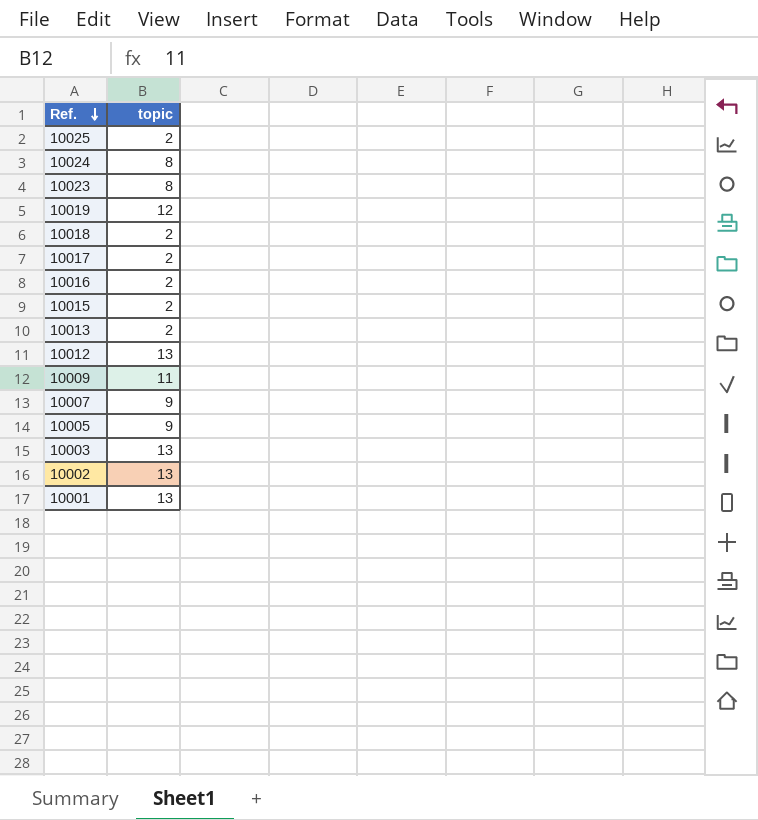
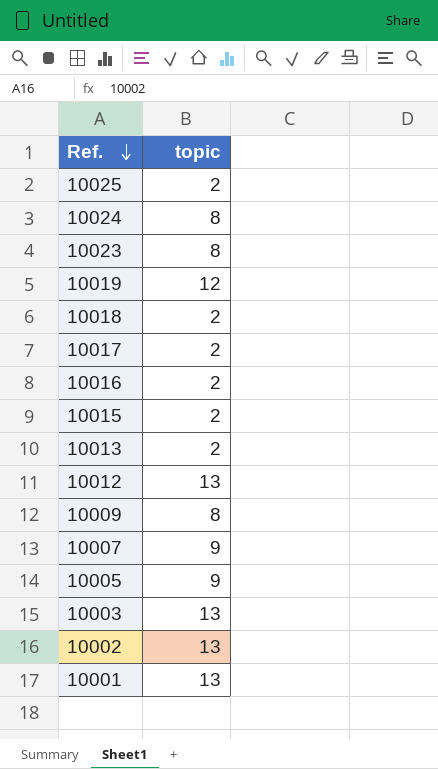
10009 | topic: 11 -> 8

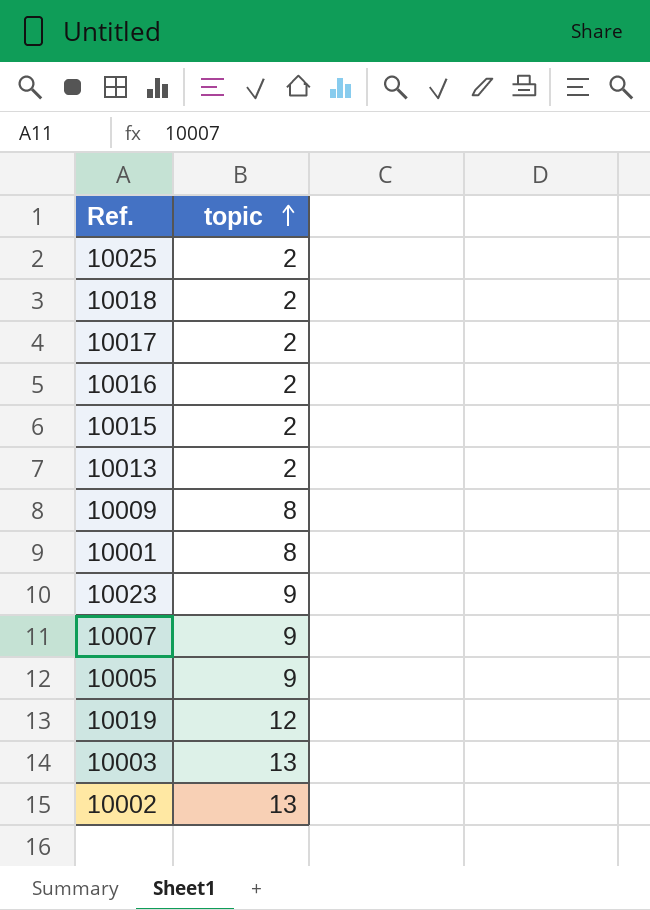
row order: Ref. descending -> topic ascending
row 10024: 8 -> none
row 10012: 13 -> none
10001 | topic: 13 -> 8
10023 | topic: 8 -> 9

